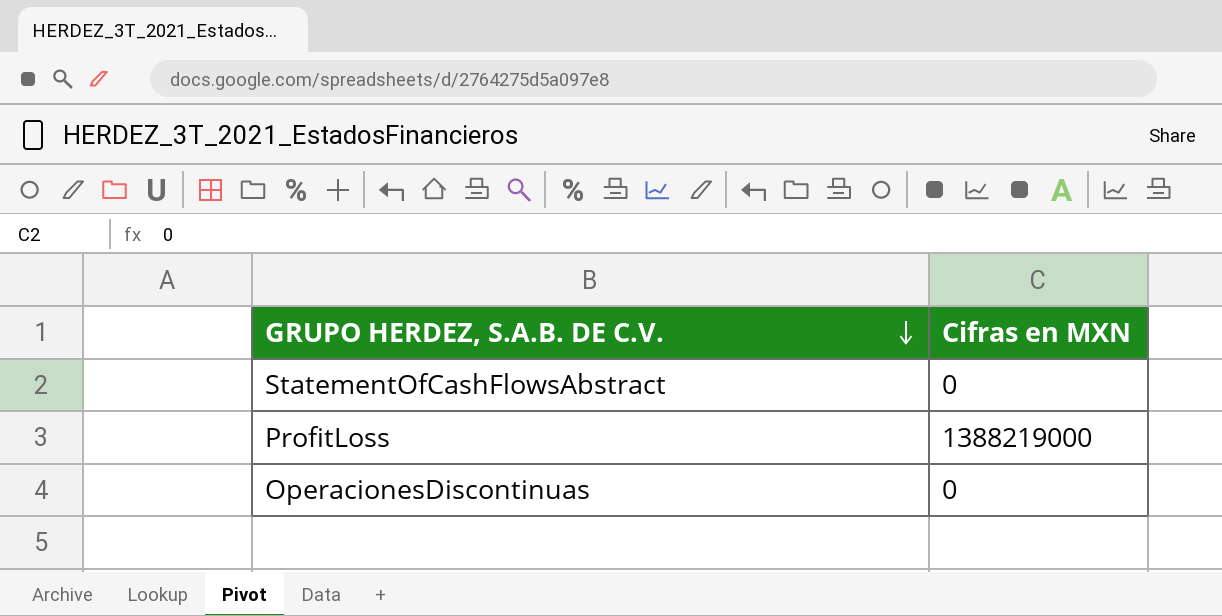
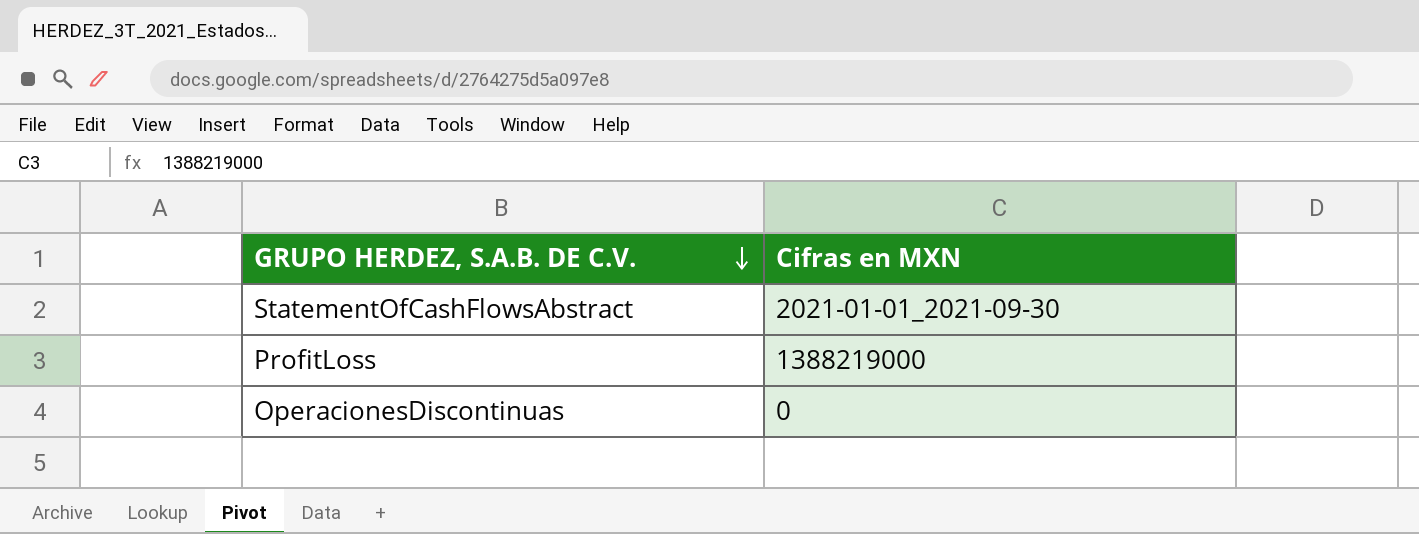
StatementOfCashFlowsAbstract | Cifras en MXN: 0 -> 2021-01-01_2021-09-30

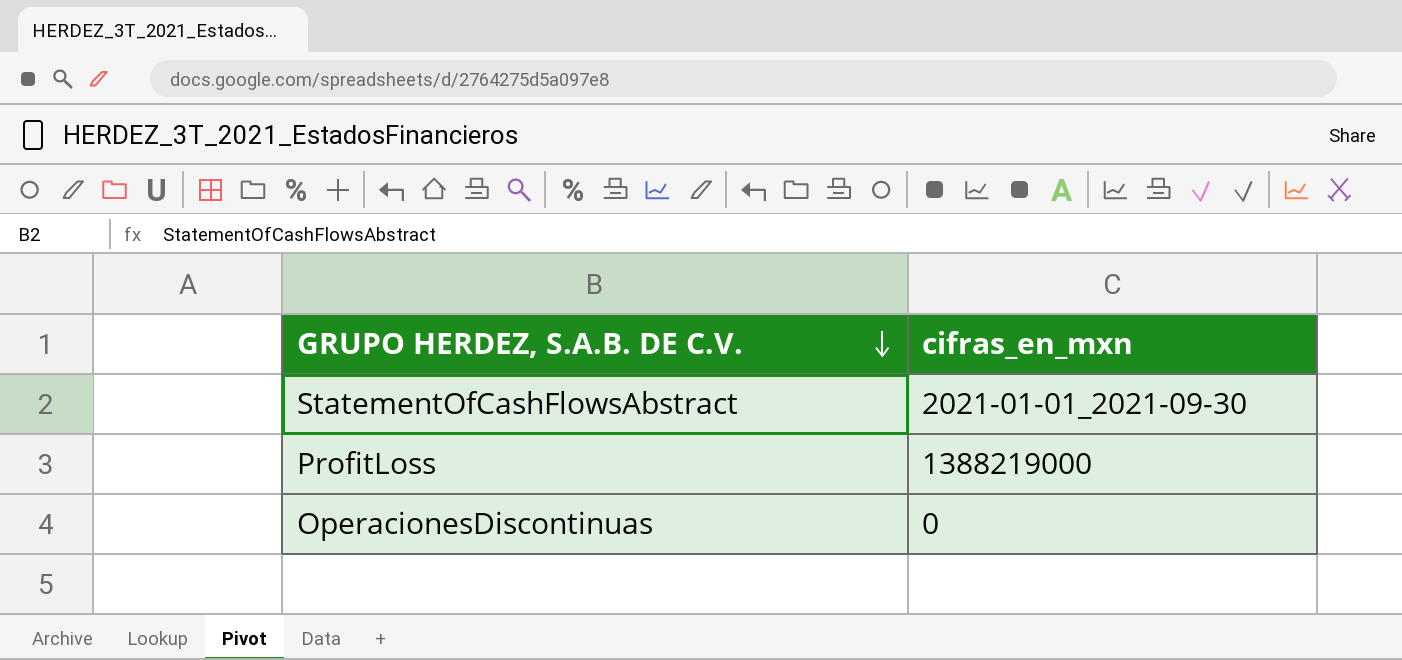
column name: Cifras en MXN -> cifras_en_mxn

